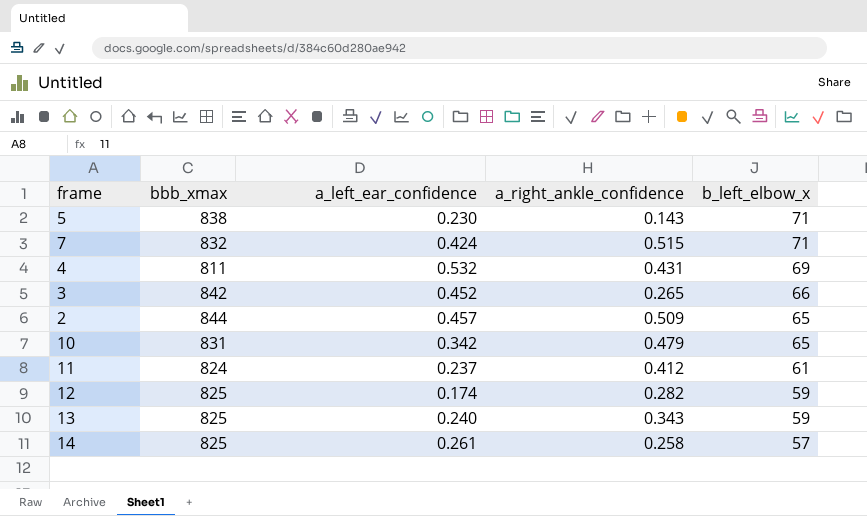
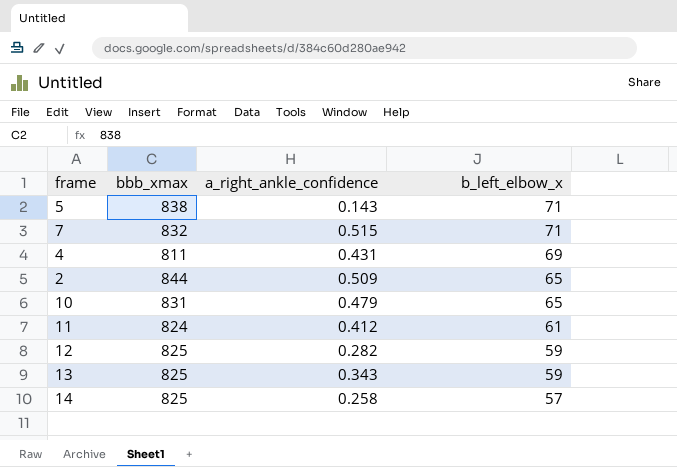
column a_left_ear_confidence | position: 3 -> none
row 3: 842 | 0.452 | 0.265 | 66 -> none

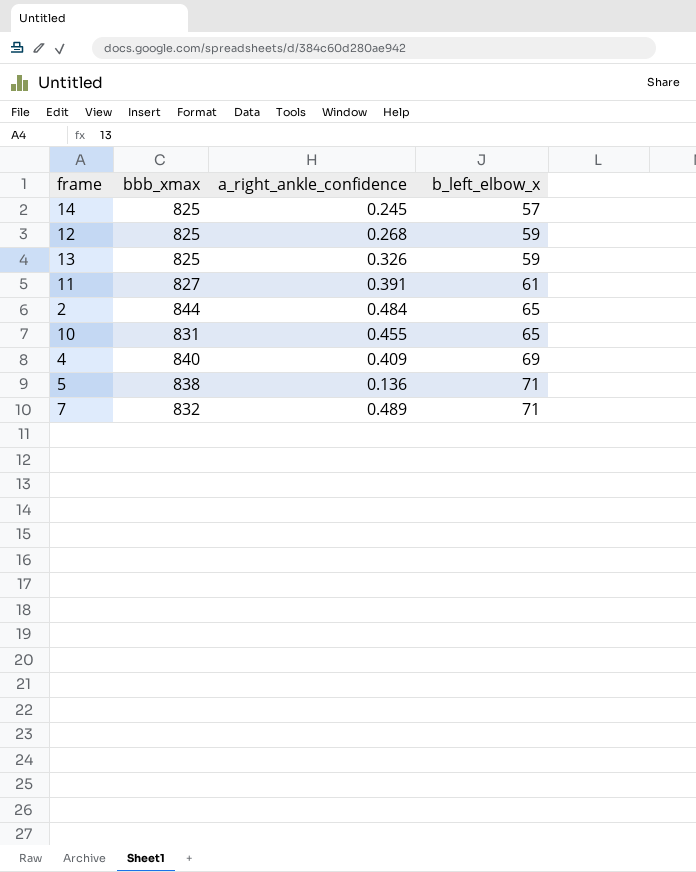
row order: b_left_elbow_x descending -> b_left_elbow_x ascending
14 | a_right_ankle_confidence: 0.258 -> 0.245
12 | a_right_ankle_confidence: 0.282 -> 0.268
13 | a_right_ankle_confidence: 0.343 -> 0.326
11 | bbb_xmax: 824 -> 827
11 | a_right_ankle_confidence: 0.412 -> 0.391
2 | a_right_ankle_confidence: 0.509 -> 0.484
10 | a_right_ankle_confidence: 0.479 -> 0.455
4 | bbb_xmax: 811 -> 840
4 | a_right_ankle_confidence: 0.431 -> 0.409
5 | a_right_ankle_confidence: 0.143 -> 0.136
7 | a_right_ankle_confidence: 0.515 -> 0.489

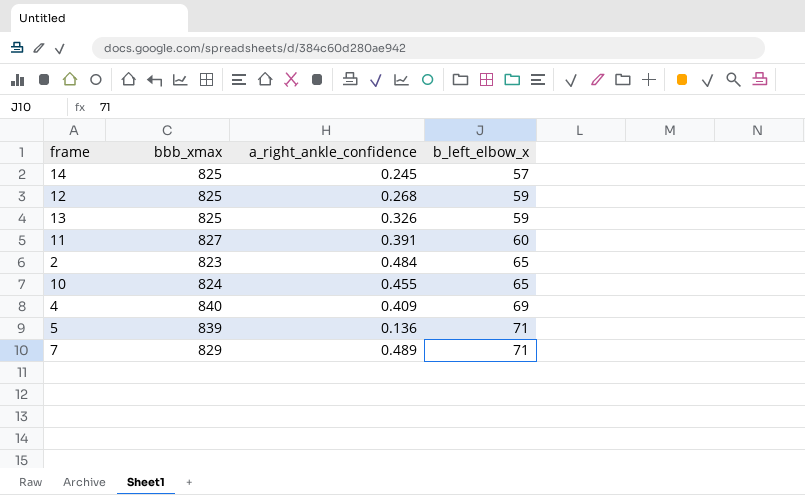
11 | b_left_elbow_x: 61 -> 60
2 | bbb_xmax: 844 -> 823
10 | bbb_xmax: 831 -> 824
5 | bbb_xmax: 838 -> 839
7 | bbb_xmax: 832 -> 829

